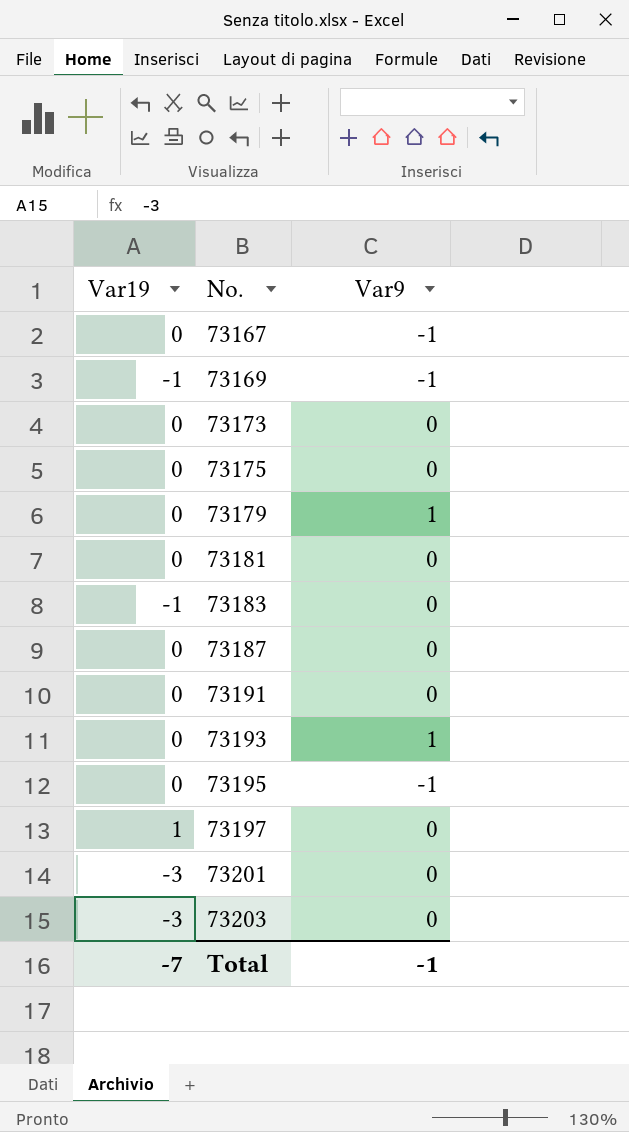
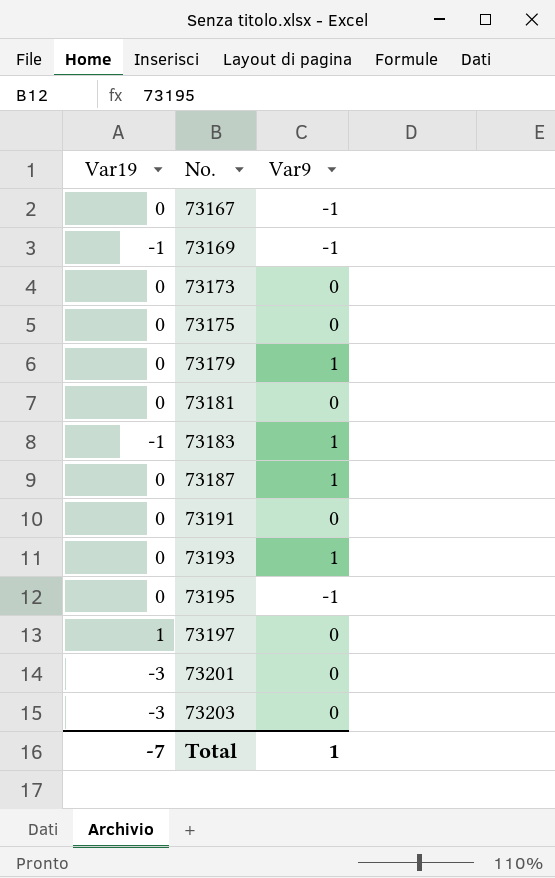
73183 | Var9: 0 -> 1
73187 | Var9: 0 -> 1
Total | Var9: -1 -> 1

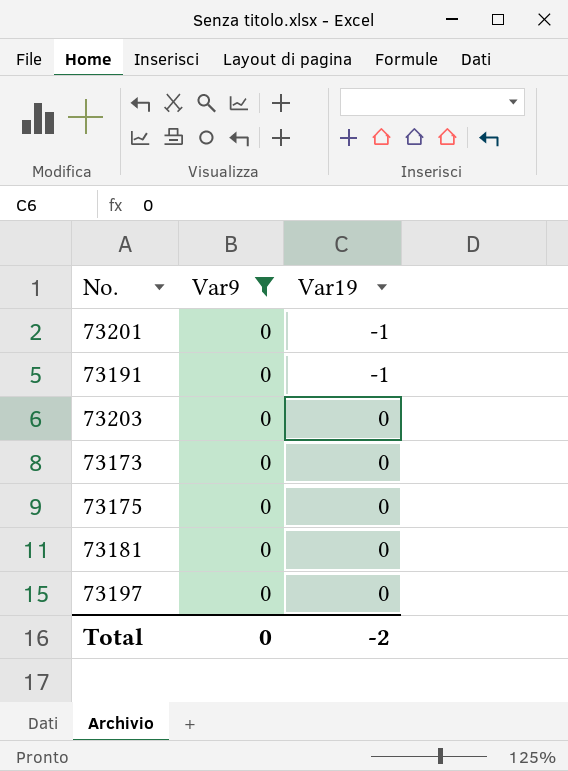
filter: none -> Var9 = 0
row order: No. ascending -> Var19 ascending
column Var19 | position: 1 -> 3
73201 | Var19: -3 -> -1
73191 | Var19: 0 -> -1
73203 | Var19: -3 -> 0
73197 | Var19: 1 -> 0
Total | Var9: 1 -> 0
Total | Var19: -7 -> -2

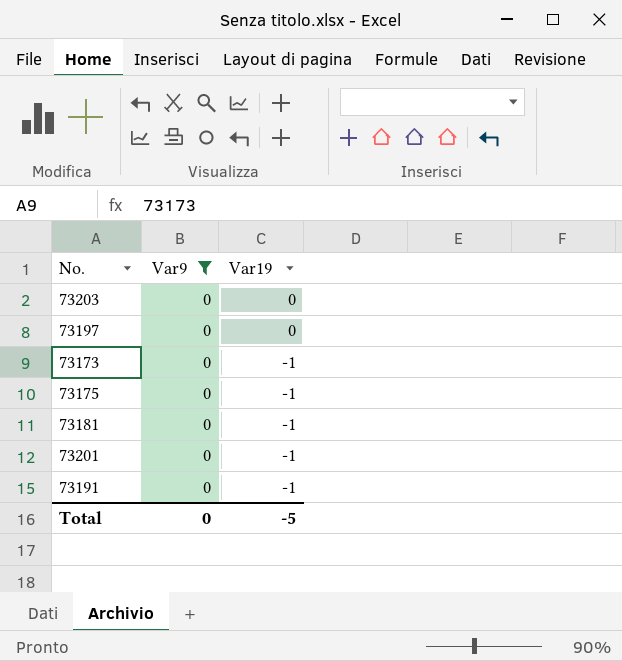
row order: Var19 ascending -> Var19 descending
73173 | Var19: 0 -> -1
73175 | Var19: 0 -> -1
73181 | Var19: 0 -> -1
Total | Var19: -2 -> -5

